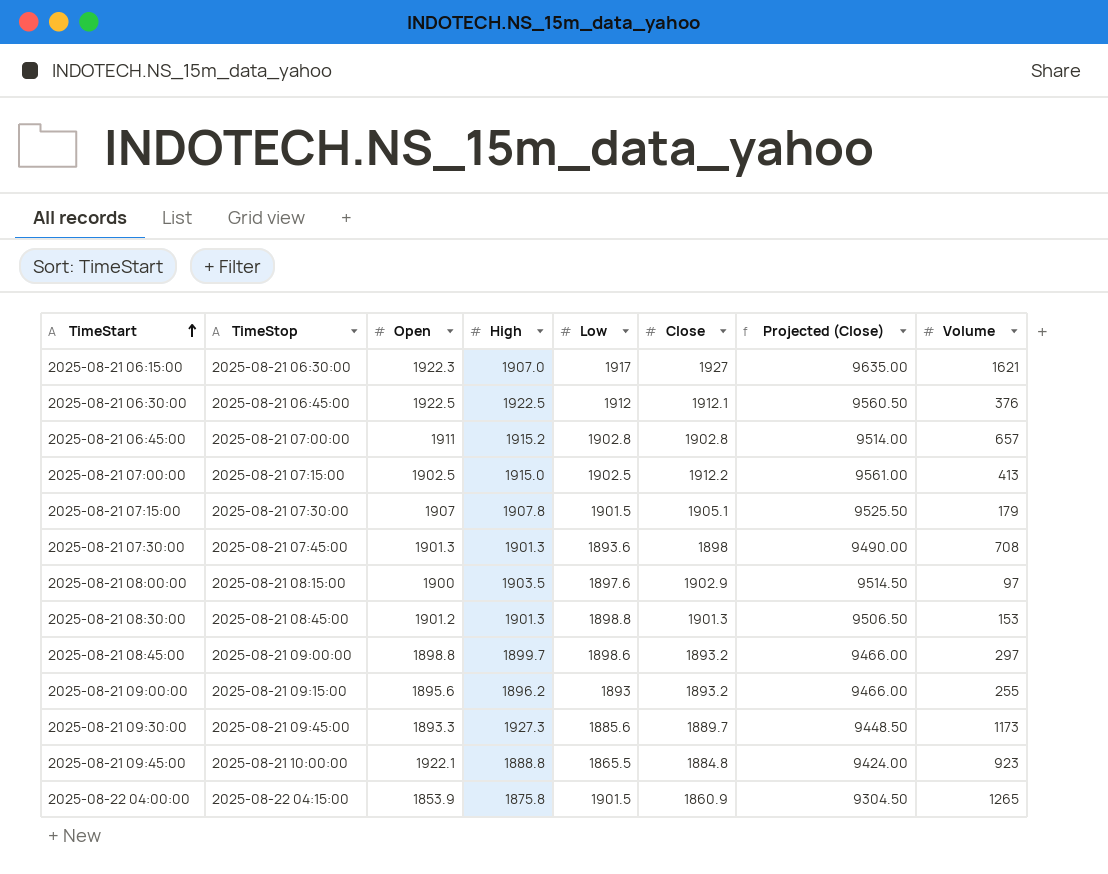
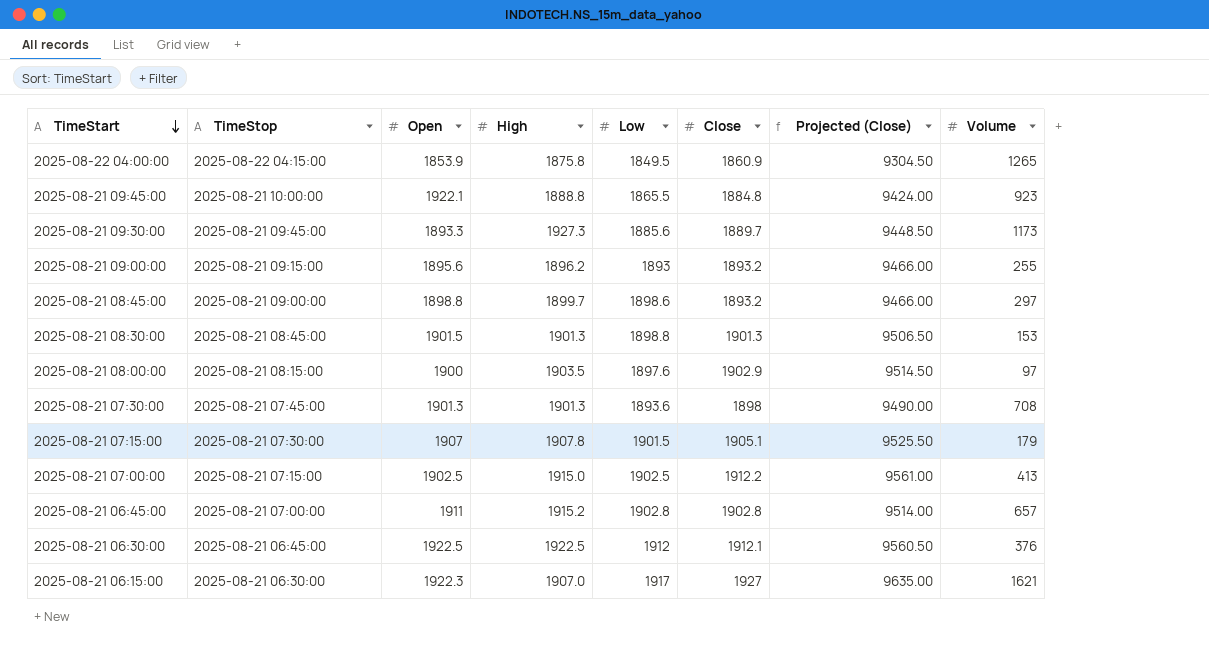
row order: TimeStart ascending -> TimeStart descending
2025-08-22 04:00:00 | Low: 1901.5 -> 1849.5
2025-08-21 08:30:00 | Open: 1901.2 -> 1901.5

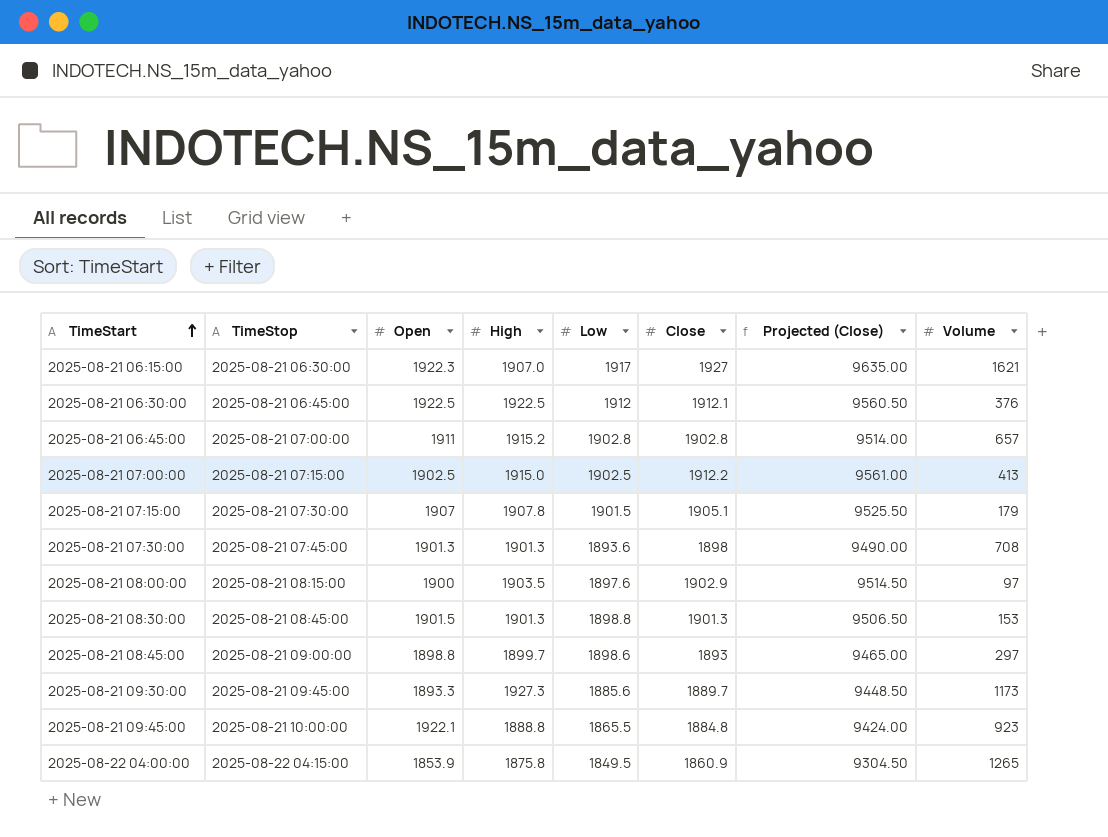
row order: TimeStart descending -> TimeStart ascending
row 2025-08-21 09:00:00: 2025-08-21 09:15:00 | 1895.6 | 1896.2 | 1893 | 1893.2 | 9466.00 | 255 -> none
2025-08-21 08:45:00 | Close: 1893.2 -> 1893
2025-08-21 08:45:00 | Projected (Close): 9466.00 -> 9465.00

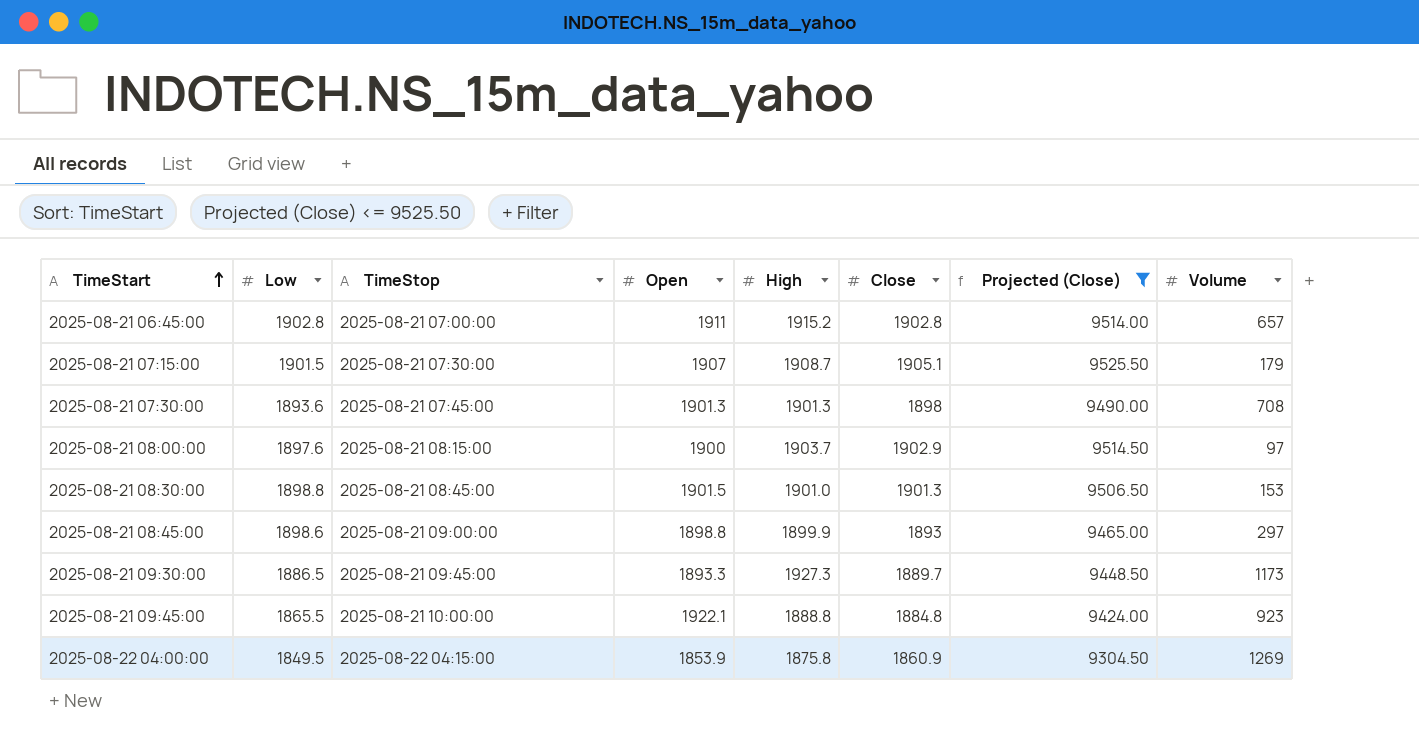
filter: none -> Projected (Close) <= 9525.50
column Low | position: 5 -> 2
2025-08-21 07:15:00 | High: 1907.8 -> 1908.7
2025-08-21 08:00:00 | High: 1903.5 -> 1903.7
2025-08-21 08:30:00 | High: 1901.3 -> 1901.0
2025-08-21 08:45:00 | High: 1899.7 -> 1899.9
2025-08-21 09:30:00 | Low: 1885.6 -> 1886.5
2025-08-22 04:00:00 | Volume: 1265 -> 1269

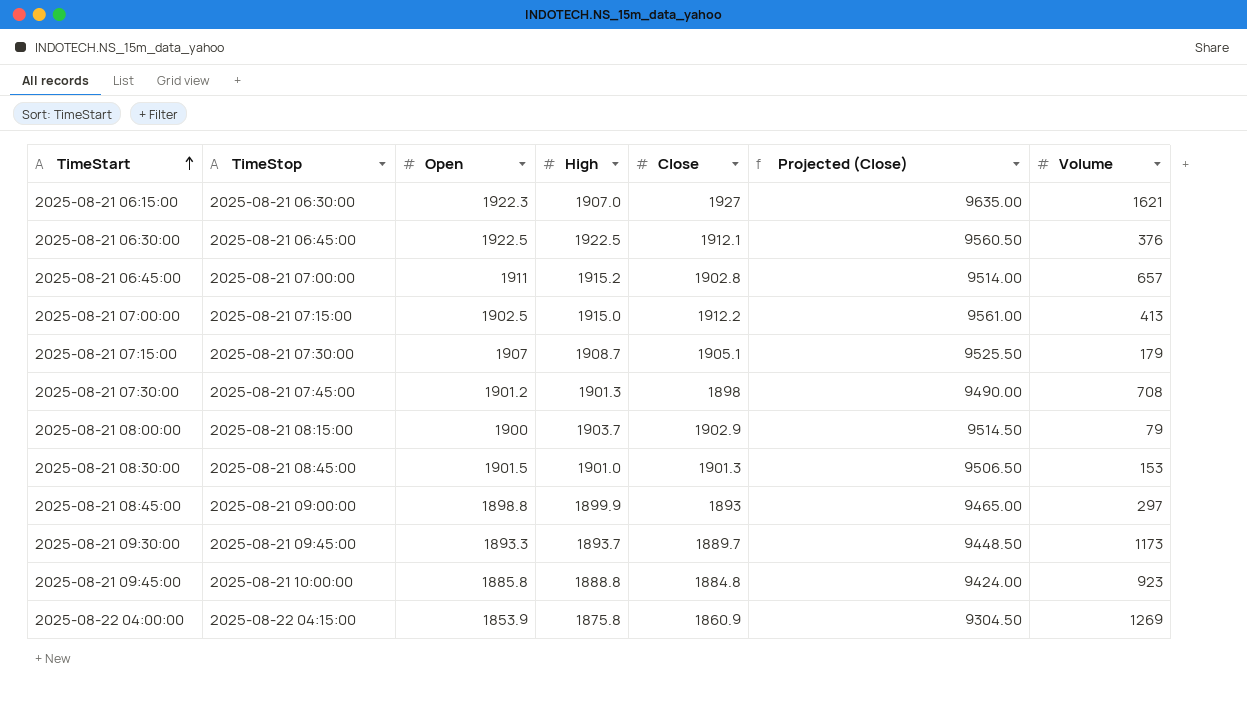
filter: Projected (Close) <= 9525.50 -> none
column Low | position: 2 -> none
2025-08-21 07:30:00 | Open: 1901.3 -> 1901.2
2025-08-21 08:00:00 | Volume: 97 -> 79
2025-08-21 09:30:00 | High: 1927.3 -> 1893.7
2025-08-21 09:45:00 | Open: 1922.1 -> 1885.8

